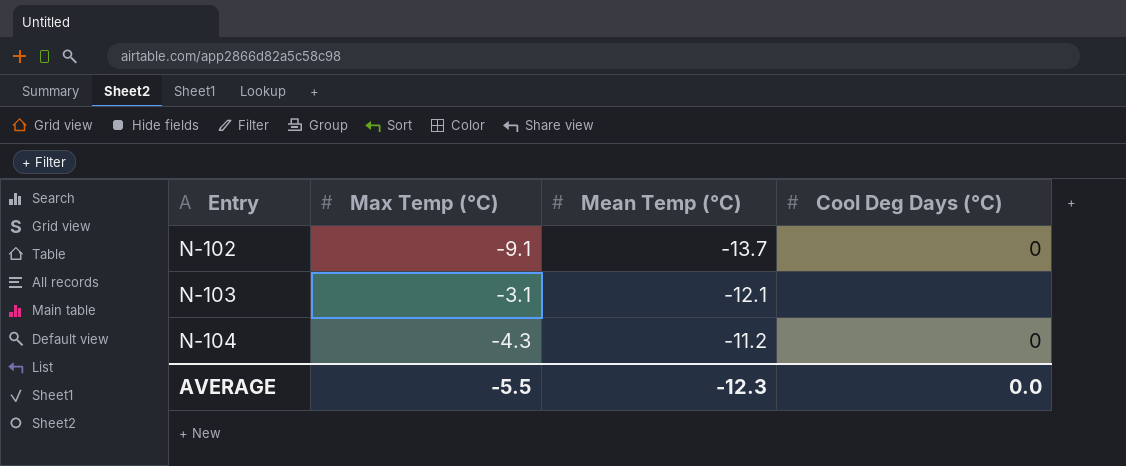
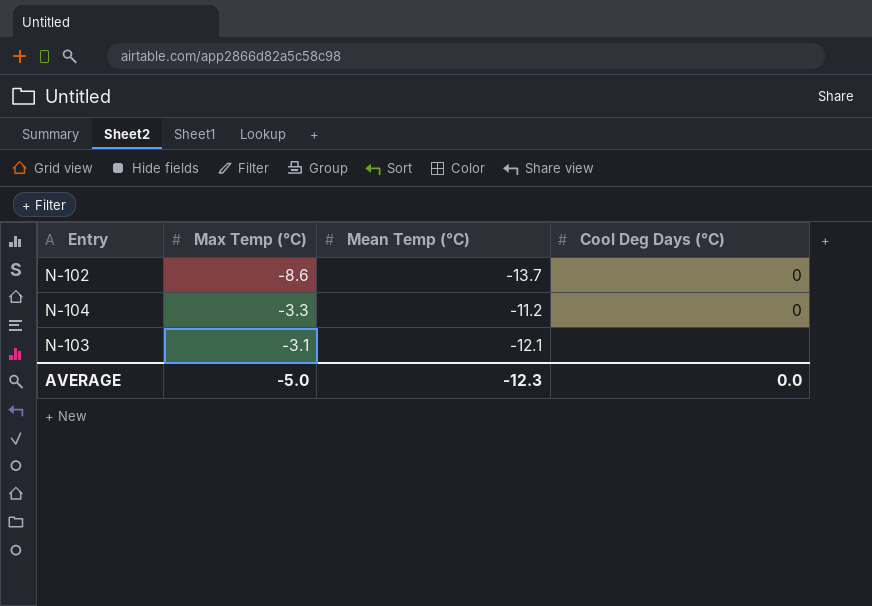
row order: Entry ascending -> Max Temp (°C) ascending
N-102 | Max Temp (°C): -9.1 -> -8.6
N-104 | Max Temp (°C): -4.3 -> -3.3
AVERAGE | Max Temp (°C): -5.5 -> -5.0

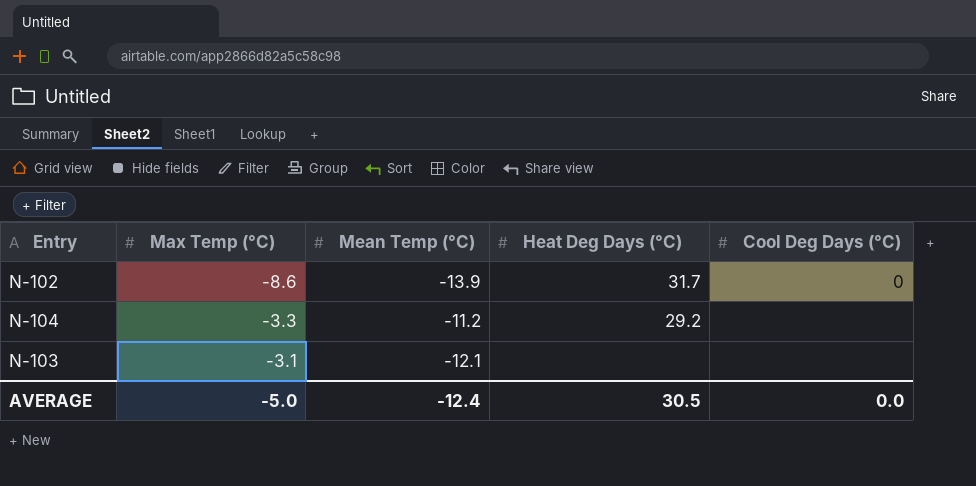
column Heat Deg Days (°C) | position: none -> 4
N-102 | Mean Temp (°C): -13.7 -> -13.9
N-104 | Cool Deg Days (°C): 0 -> none
AVERAGE | Mean Temp (°C): -12.3 -> -12.4

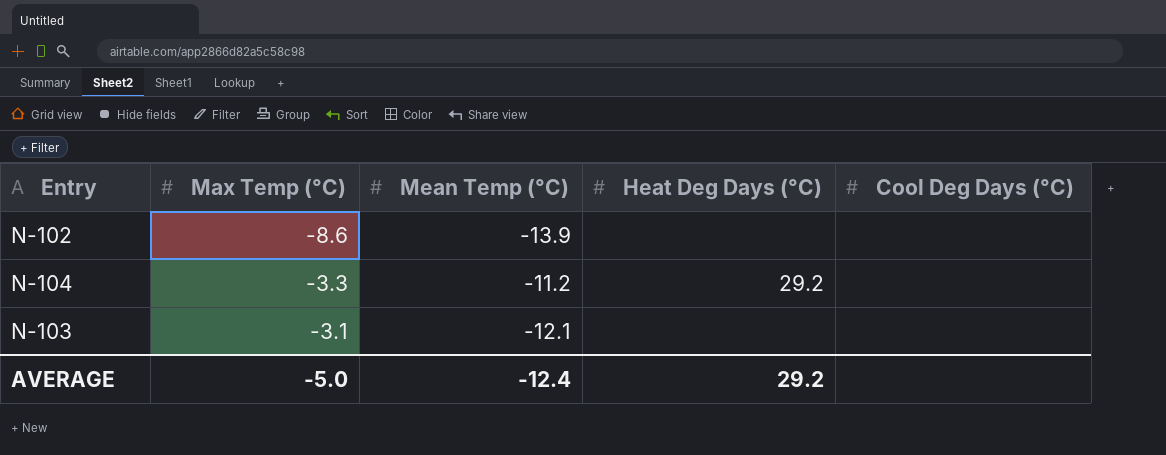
N-102 | Heat Deg Days (°C): 31.7 -> none
N-102 | Cool Deg Days (°C): 0 -> none
AVERAGE | Heat Deg Days (°C): 30.5 -> 29.2
AVERAGE | Cool Deg Days (°C): 0.0 -> none

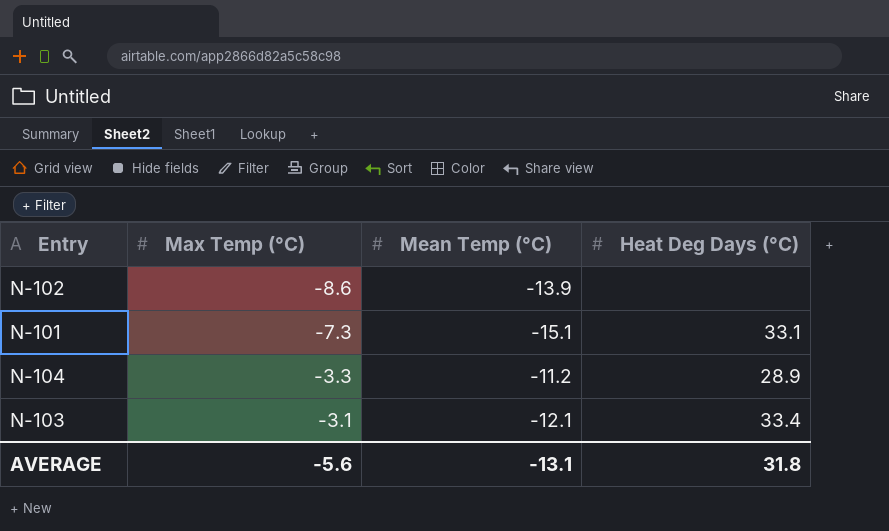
column Cool Deg Days (°C) | position: 5 -> none
row N-101: none -> -7.3 | -15.1 | 33.1
N-104 | Heat Deg Days (°C): 29.2 -> 28.9
N-103 | Heat Deg Days (°C): none -> 33.4
AVERAGE | Max Temp (°C): -5.0 -> -5.6
AVERAGE | Mean Temp (°C): -12.4 -> -13.1
AVERAGE | Heat Deg Days (°C): 29.2 -> 31.8

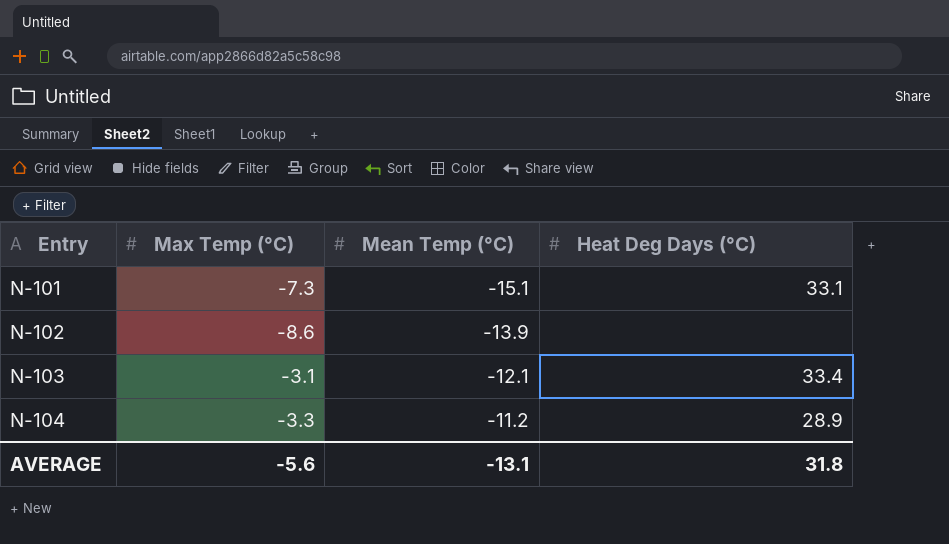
row order: Max Temp (°C) ascending -> Entry ascending

